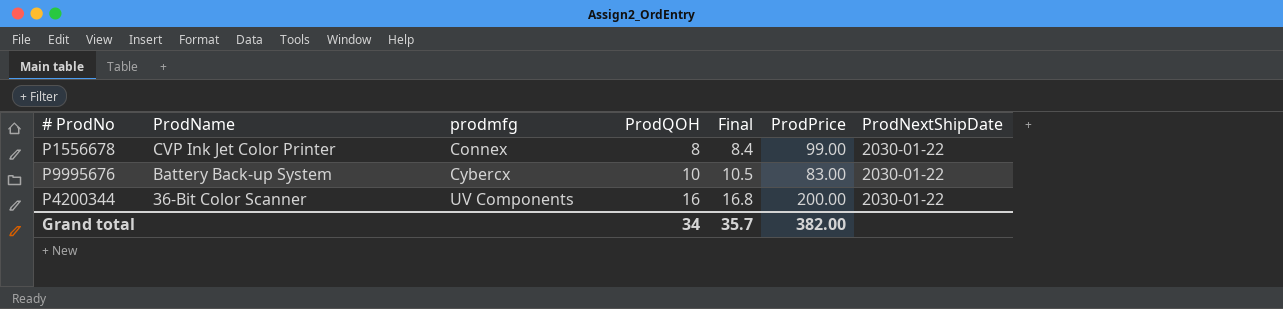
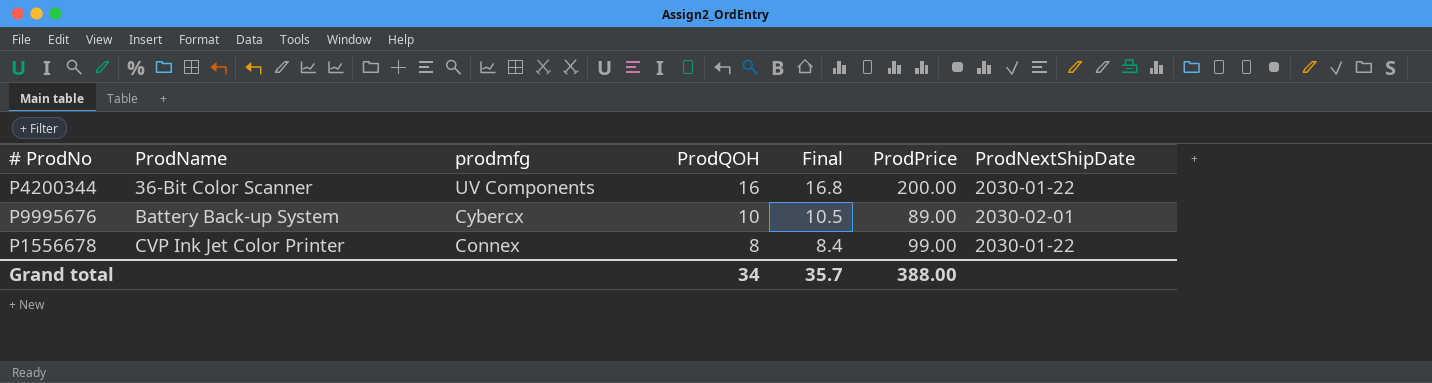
row order: ProdName descending -> ProdName ascending
P9995676 | ProdPrice: 83.00 -> 89.00
P9995676 | ProdNextShipDate: 2030-01-22 -> 2030-02-01
Grand total | ProdPrice: 382.00 -> 388.00

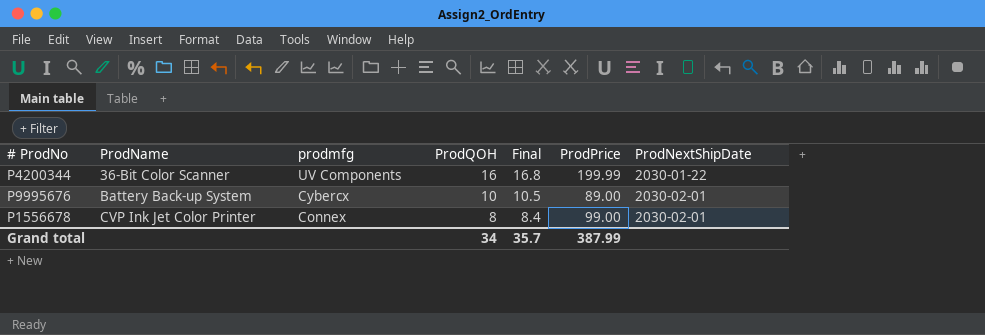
P4200344 | ProdPrice: 200.00 -> 199.99
P1556678 | ProdNextShipDate: 2030-01-22 -> 2030-02-01
Grand total | ProdPrice: 388.00 -> 387.99

